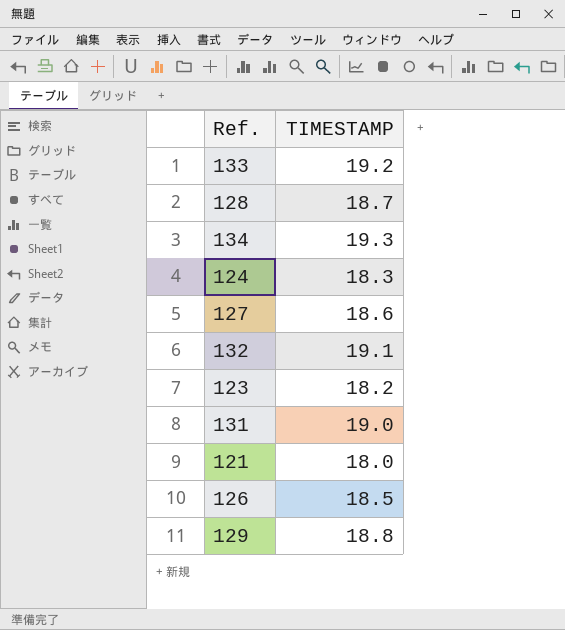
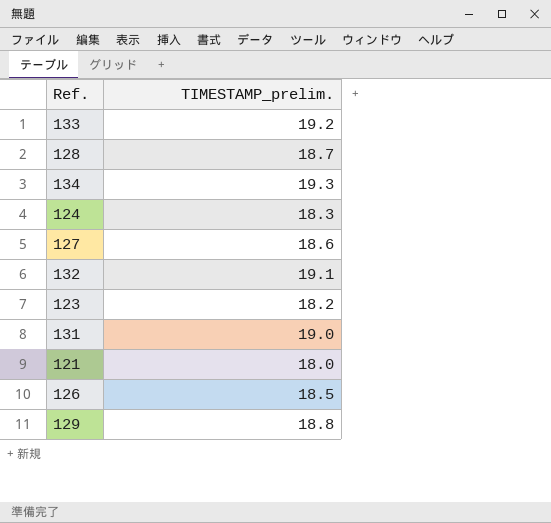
column name: TIMESTAMP -> TIMESTAMP_prelim.

